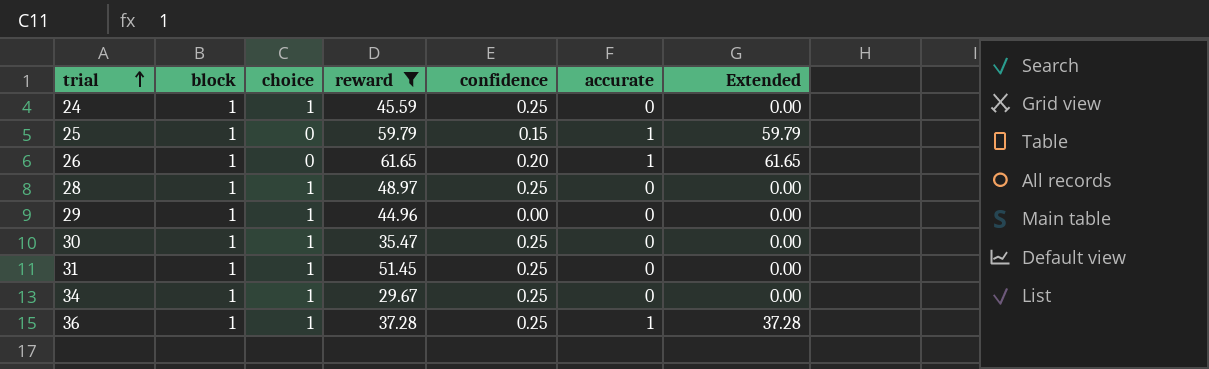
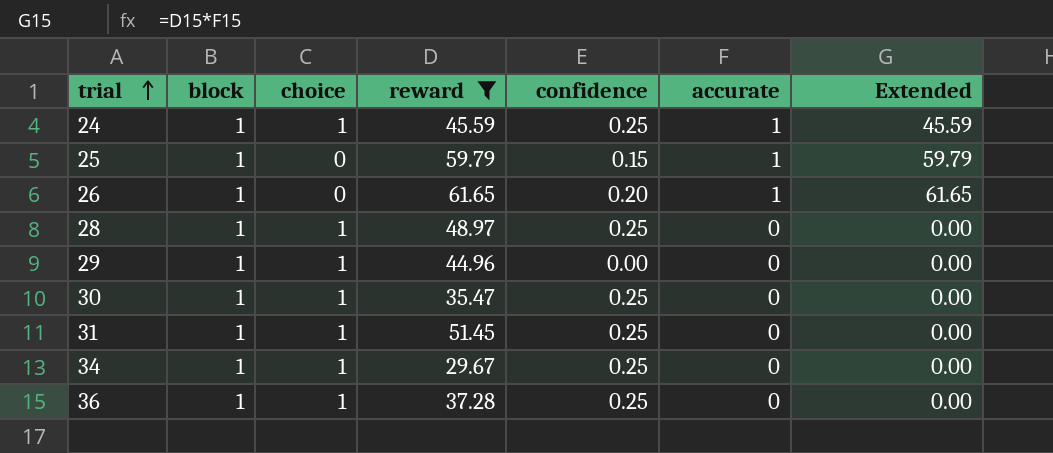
24 | accurate: 0 -> 1
24 | Extended: 0.00 -> 45.59
36 | accurate: 1 -> 0
36 | Extended: 37.28 -> 0.00

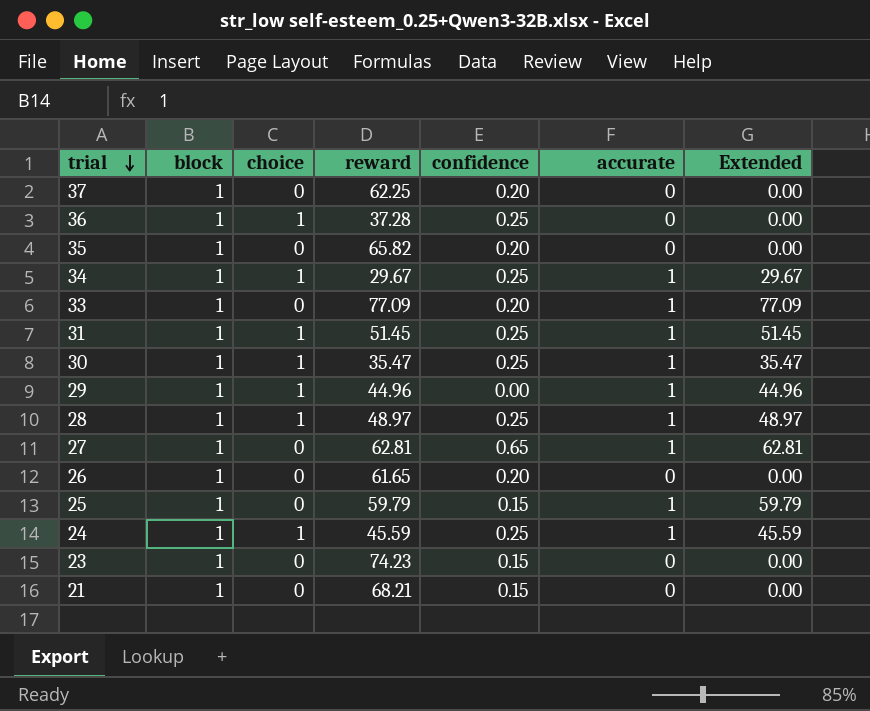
filter: reward <= 61.65 -> none
row order: trial ascending -> trial descending
34 | accurate: 0 -> 1
34 | Extended: 0.00 -> 29.67
31 | accurate: 0 -> 1
31 | Extended: 0.00 -> 51.45
30 | accurate: 0 -> 1
30 | Extended: 0.00 -> 35.47
29 | accurate: 0 -> 1
29 | Extended: 0.00 -> 44.96
28 | accurate: 0 -> 1
28 | Extended: 0.00 -> 48.97
26 | accurate: 1 -> 0
26 | Extended: 61.65 -> 0.00

